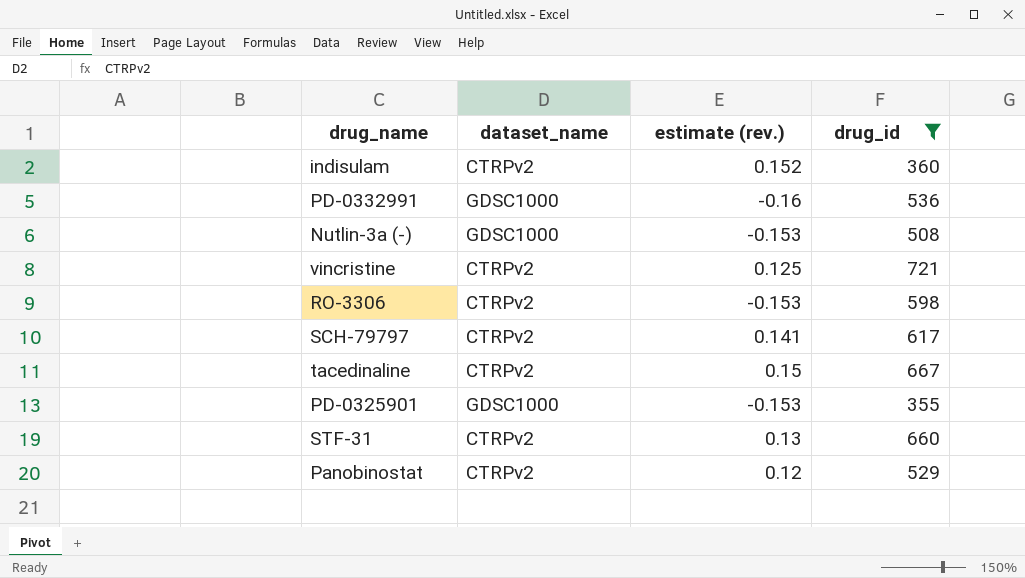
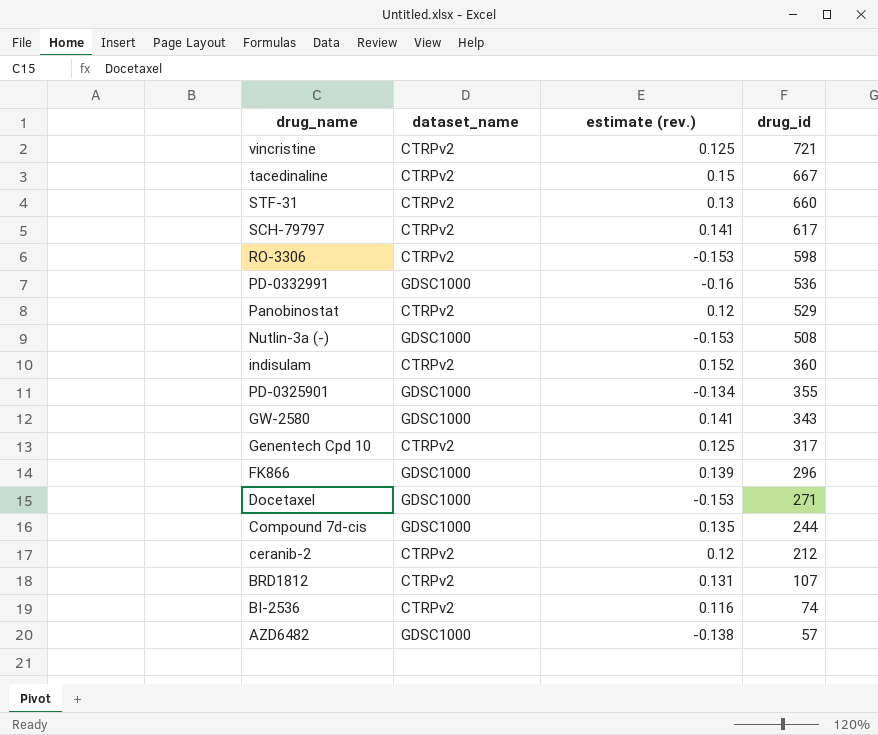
filter: drug_id >= 355 -> none
row order: none -> drug_id descending
PD-0325901 | estimate (rev.): -0.153 -> -0.134

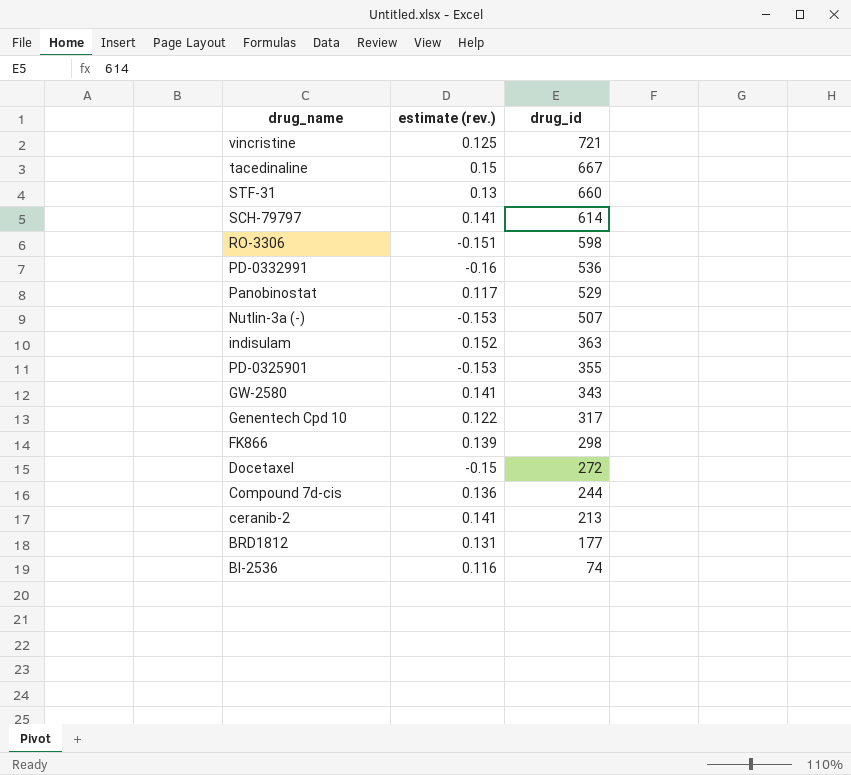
column dataset_name | position: 2 -> none
row AZD6482: GDSC1000 | -0.138 | 57 -> none
SCH-79797 | drug_id: 617 -> 614
RO-3306 | estimate (rev.): -0.153 -> -0.151
Panobinostat | estimate (rev.): 0.12 -> 0.117
Nutlin-3a (-) | drug_id: 508 -> 507
indisulam | drug_id: 360 -> 363
PD-0325901 | estimate (rev.): -0.134 -> -0.153
Genentech Cpd 10 | estimate (rev.): 0.125 -> 0.122
FK866 | drug_id: 296 -> 298
Docetaxel | estimate (rev.): -0.153 -> -0.15
Docetaxel | drug_id: 271 -> 272
Compound 7d-cis | estimate (rev.): 0.135 -> 0.136
ceranib-2 | estimate (rev.): 0.12 -> 0.141
ceranib-2 | drug_id: 212 -> 213
BRD1812 | drug_id: 107 -> 177

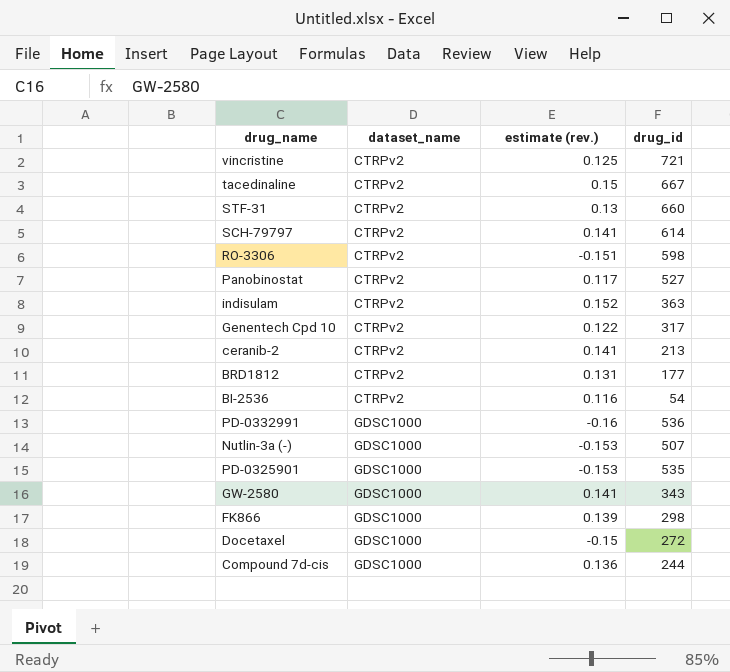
row order: drug_id descending -> dataset_name ascending
column dataset_name | position: none -> 2
Panobinostat | drug_id: 529 -> 527
BI-2536 | drug_id: 74 -> 54
PD-0325901 | drug_id: 355 -> 535

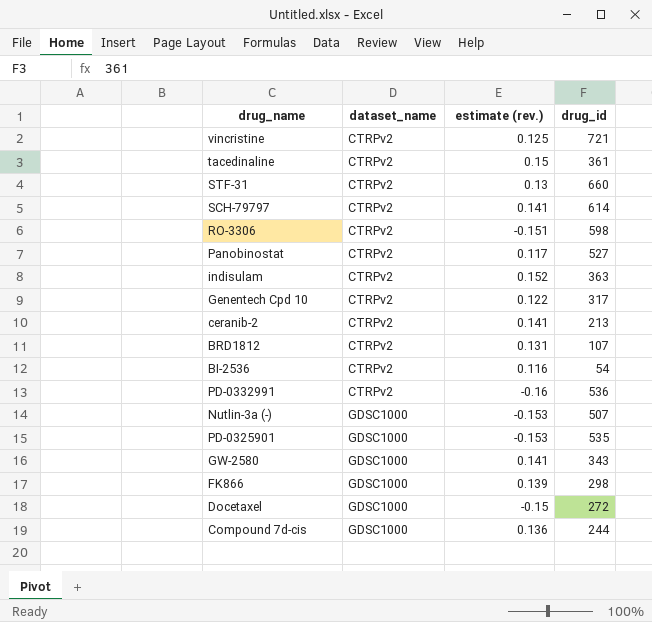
tacedinaline | drug_id: 667 -> 361
BRD1812 | drug_id: 177 -> 107
PD-0332991 | dataset_name: GDSC1000 -> CTRPv2

